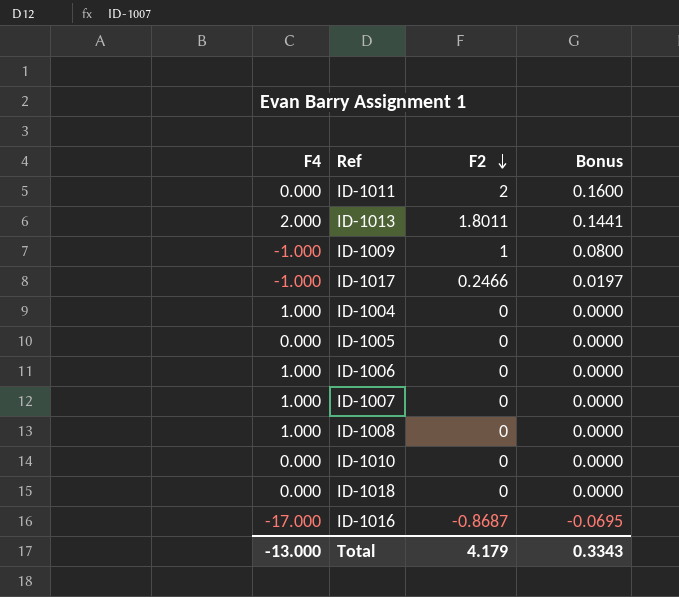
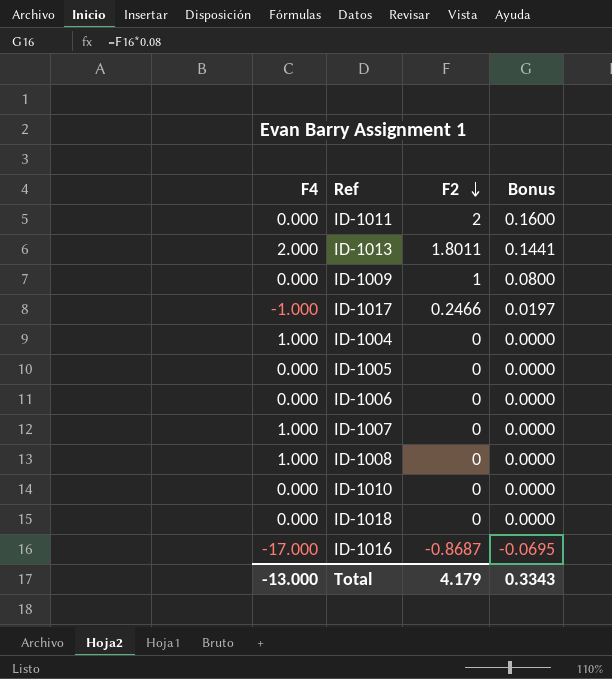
ID-1009 | F4: -1.000 -> 0.000
ID-1006 | F4: 1.000 -> 0.000

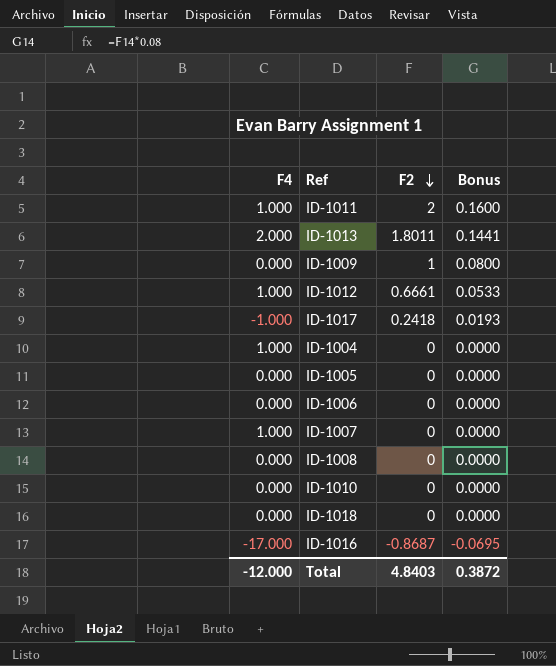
ID-1011 | F4: 0.000 -> 1.000
row ID-1012: none -> 1.000 | 0.6661 | 0.0533
ID-1017 | F2: 0.2466 -> 0.2418
ID-1017 | Bonus: 0.0197 -> 0.0193
ID-1008 | F4: 1.000 -> 0.000
Total | F4: -13.000 -> -12.000
Total | F2: 4.179 -> 4.8403
Total | Bonus: 0.3343 -> 0.3872

